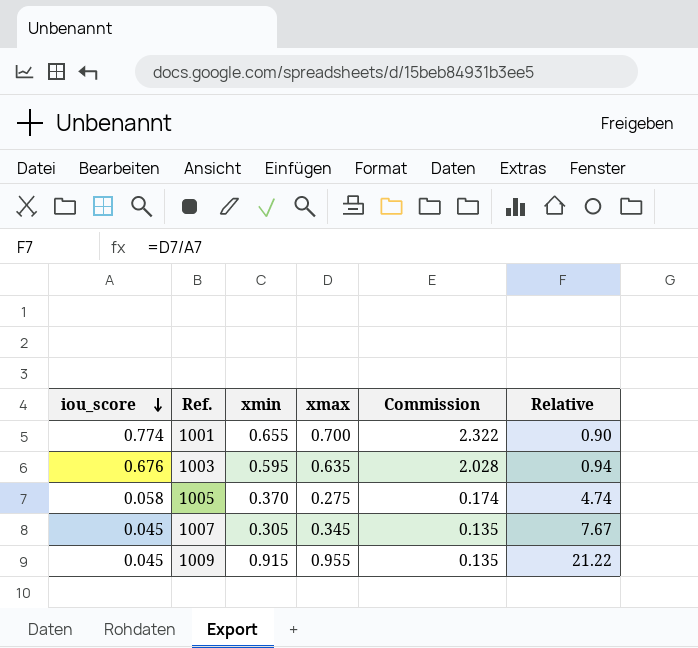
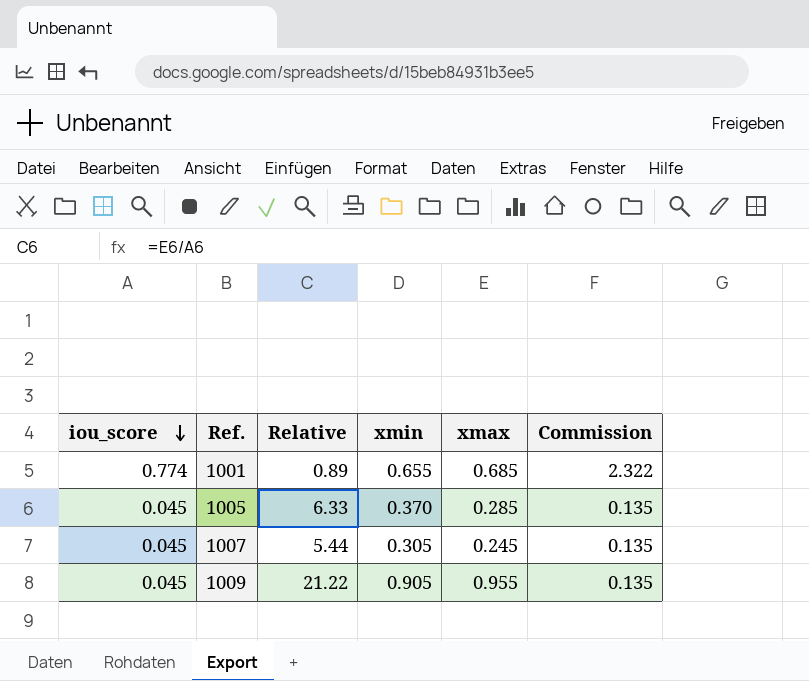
column Relative | position: 6 -> 3
row 1003: 0.676 | 0.595 | 0.635 | 2.028 | 0.94 -> none
1001 | Relative: 0.90 -> 0.89
1001 | xmax: 0.700 -> 0.685
1005 | iou_score: 0.058 -> 0.045
1005 | Relative: 4.74 -> 6.33
1005 | xmax: 0.275 -> 0.285
1005 | Commission: 0.174 -> 0.135
1007 | Relative: 7.67 -> 5.44
1007 | xmax: 0.345 -> 0.245
1009 | xmin: 0.915 -> 0.905

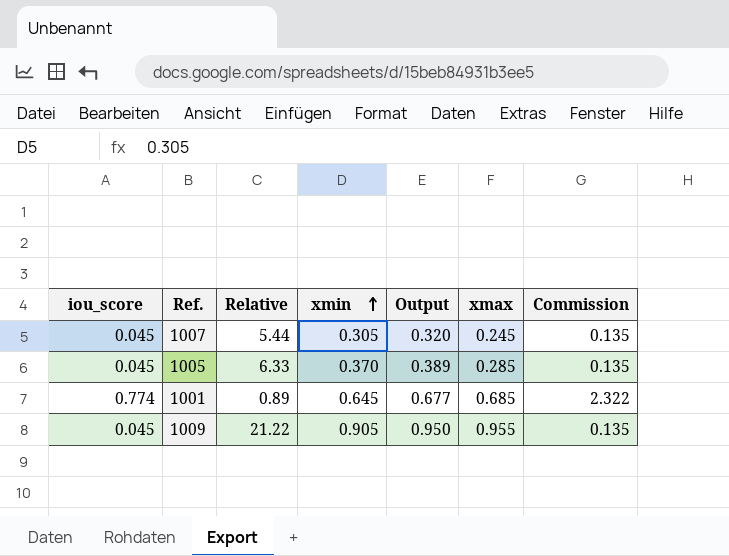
row order: iou_score descending -> xmin ascending
column Output | formula: none -> [xmin] * 1.05
1001 | xmin: 0.655 -> 0.645

